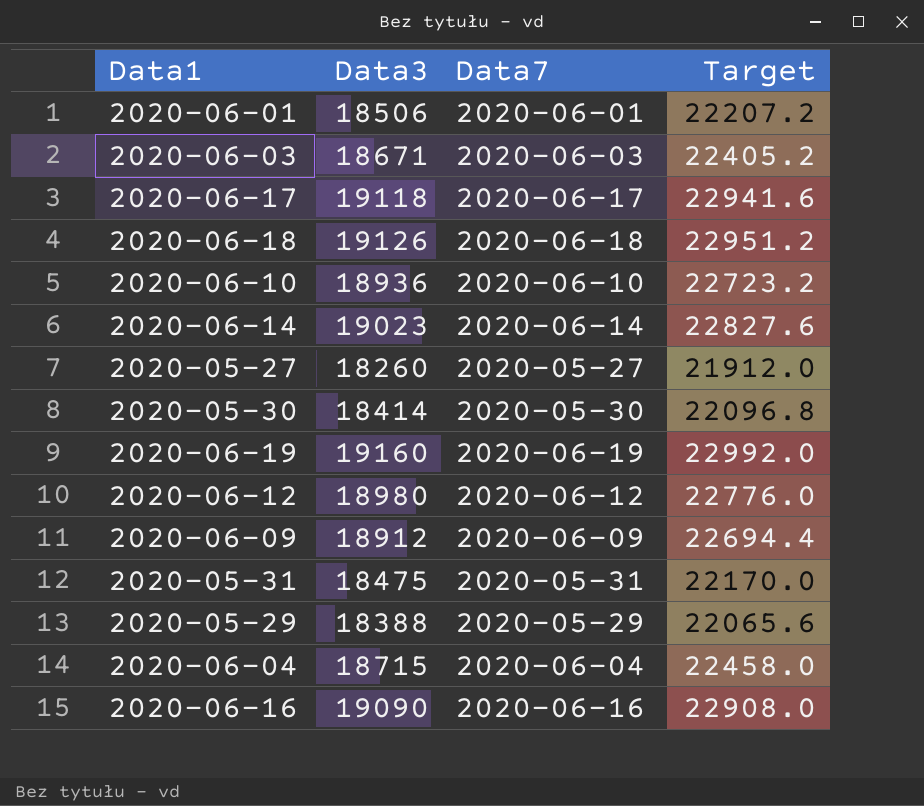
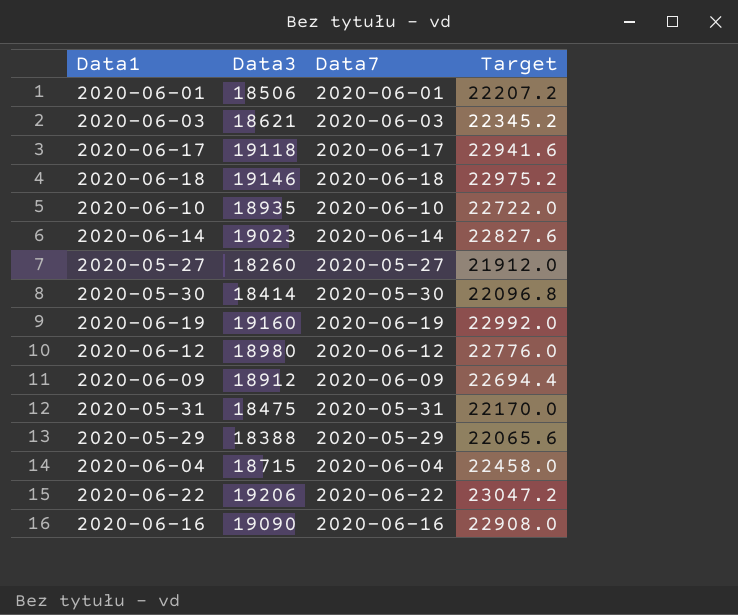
2020-06-03 | Data3: 18671 -> 18621
2020-06-03 | Target: 22405.2 -> 22345.2
2020-06-18 | Data3: 19126 -> 19146
2020-06-18 | Target: 22951.2 -> 22975.2
2020-06-10 | Data3: 18936 -> 18935
2020-06-10 | Target: 22723.2 -> 22722.0
row 2020-06-22: none -> 19206 | 2020-06-22 | 23047.2

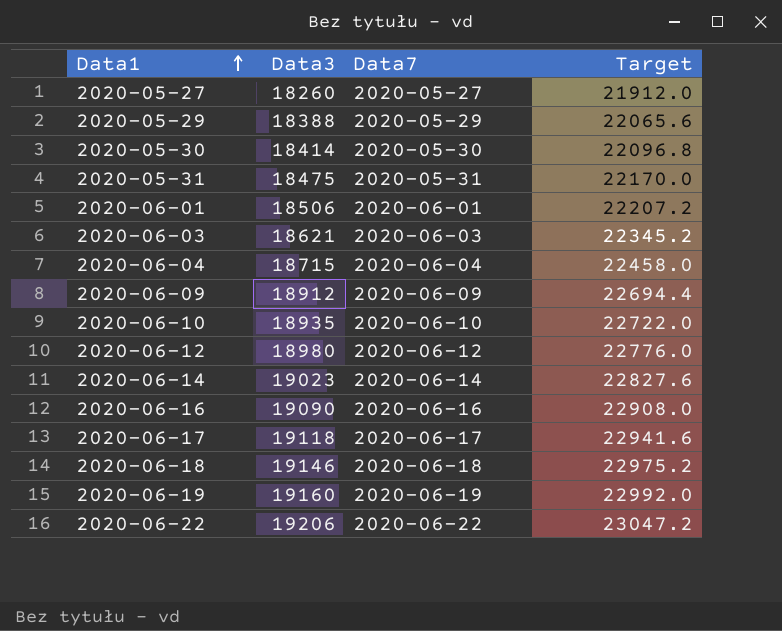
row order: none -> Data1 ascending

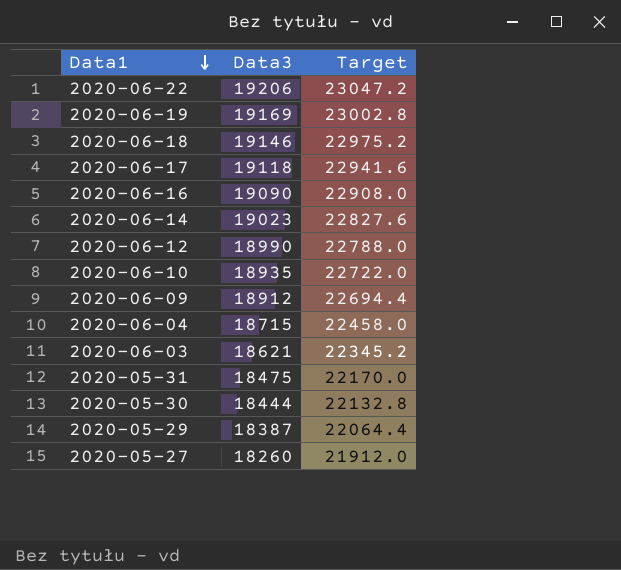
row order: Data1 ascending -> Data1 descending
column Data7 | position: 3 -> none
row 2020-06-01: 18506 | 2020-06-01 | 22207.2 -> none
2020-06-19 | Data3: 19160 -> 19169
2020-06-19 | Target: 22992.0 -> 23002.8
2020-06-12 | Data3: 18980 -> 18990
2020-06-12 | Target: 22776.0 -> 22788.0
2020-05-30 | Data3: 18414 -> 18444
2020-05-30 | Target: 22096.8 -> 22132.8
2020-05-29 | Data3: 18388 -> 18387
2020-05-29 | Target: 22065.6 -> 22064.4

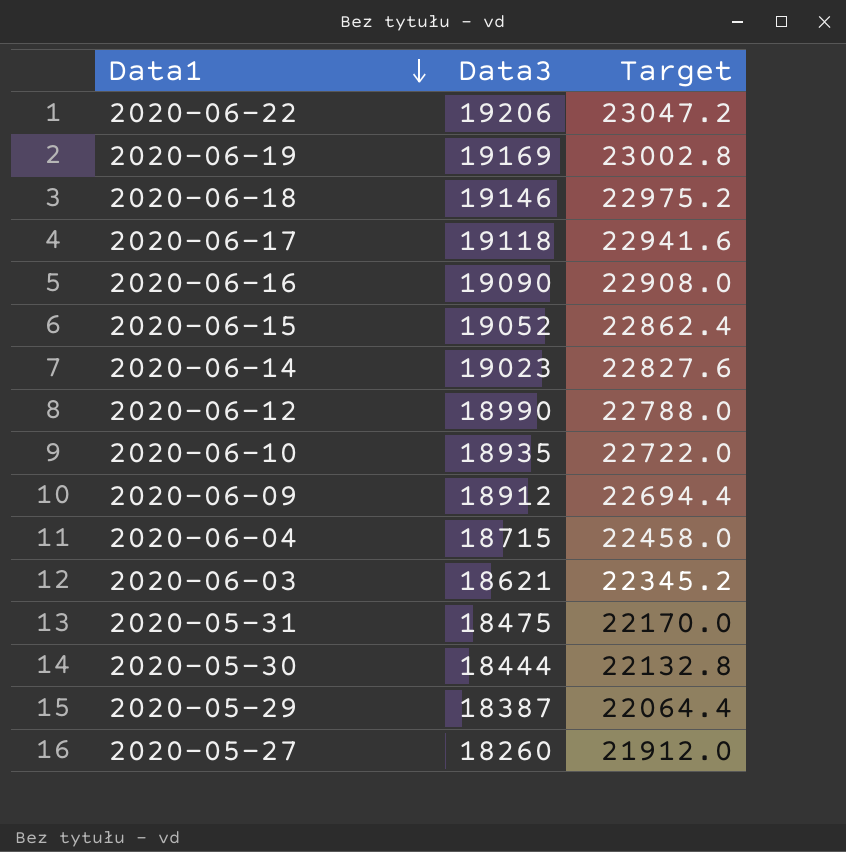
row 2020-06-15: none -> 19052 | 22862.4

